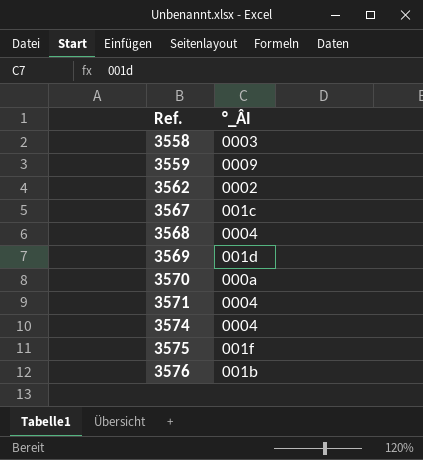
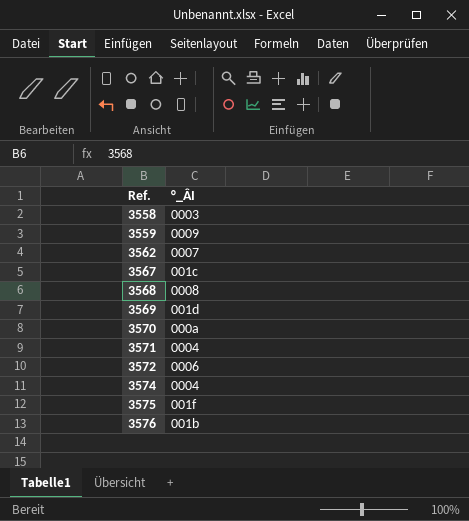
3562 | °_ÂI: 0002 -> 0007
3568 | °_ÂI: 0004 -> 0008
row 3572: none -> 0006

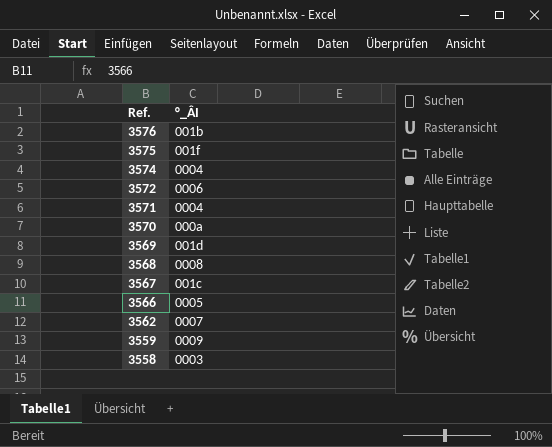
row order: Ref. ascending -> Ref. descending
row 3566: none -> 0005

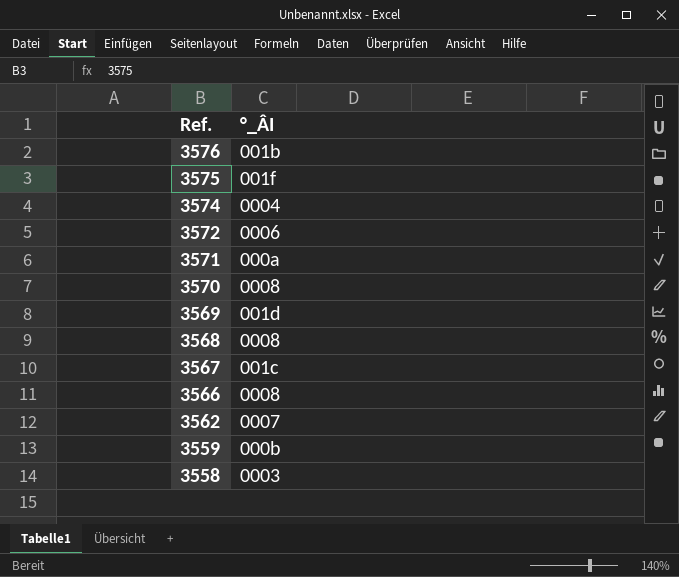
3571 | °_ÂI: 0004 -> 000a
3570 | °_ÂI: 000a -> 0008
3566 | °_ÂI: 0005 -> 0008
3559 | °_ÂI: 0009 -> 000b

